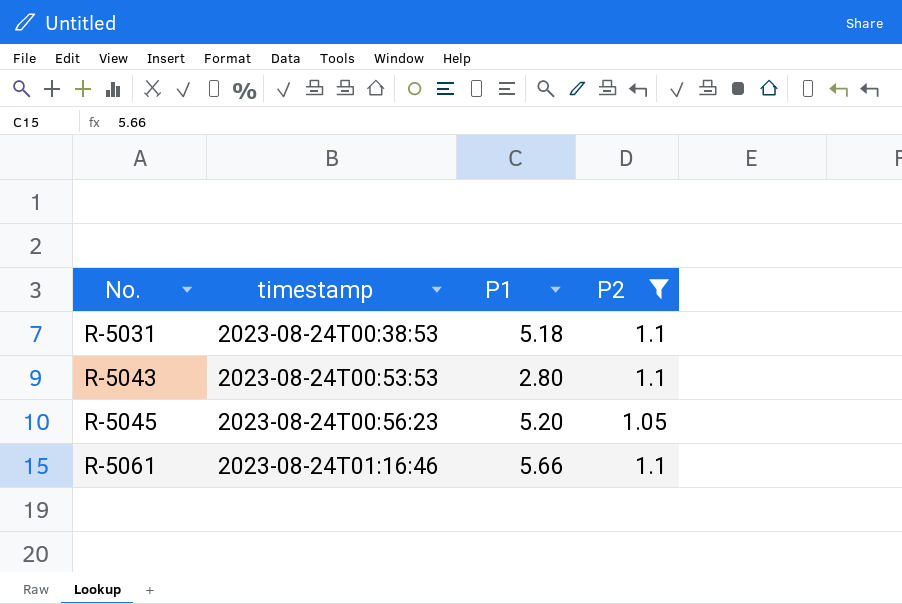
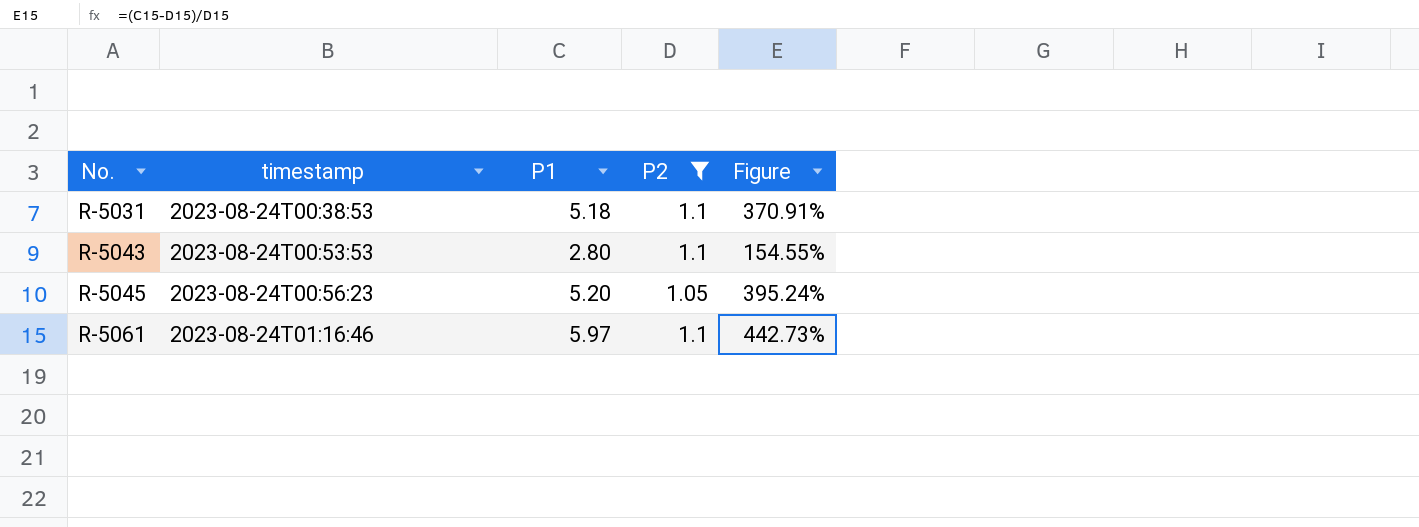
column Figure | formula: none -> ([P1] - [P2]) / [P2]
R-5061 | P1: 5.66 -> 5.97

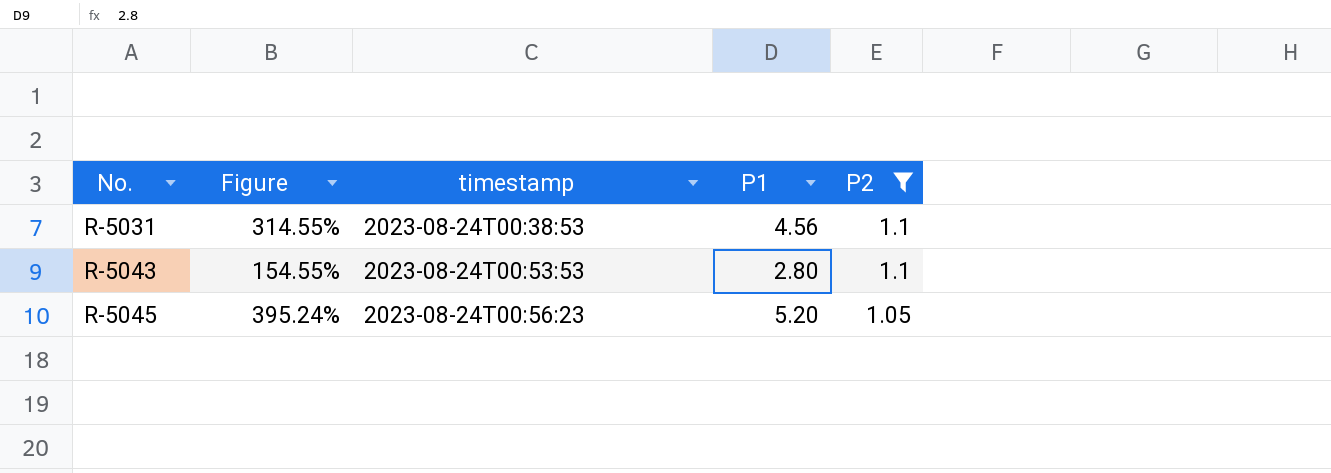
column Figure | position: 5 -> 2
row R-5061: 2023-08-24T01:16:46 | 5.97 | 1.1 | 442.73% -> none
R-5031 | Figure: 370.91% -> 314.55%
R-5031 | P1: 5.18 -> 4.56

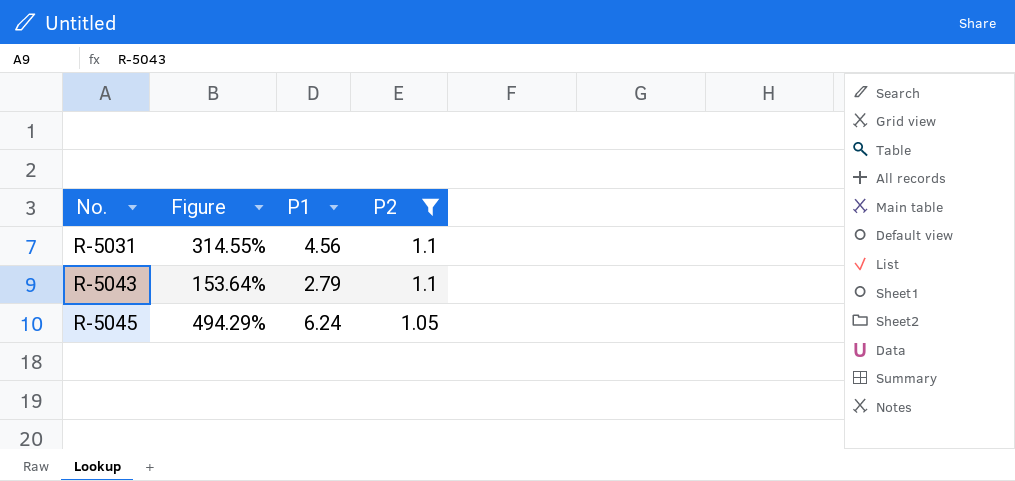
column timestamp | position: 3 -> none
R-5043 | Figure: 154.55% -> 153.64%
R-5043 | P1: 2.80 -> 2.79
R-5045 | Figure: 395.24% -> 494.29%
R-5045 | P1: 5.20 -> 6.24

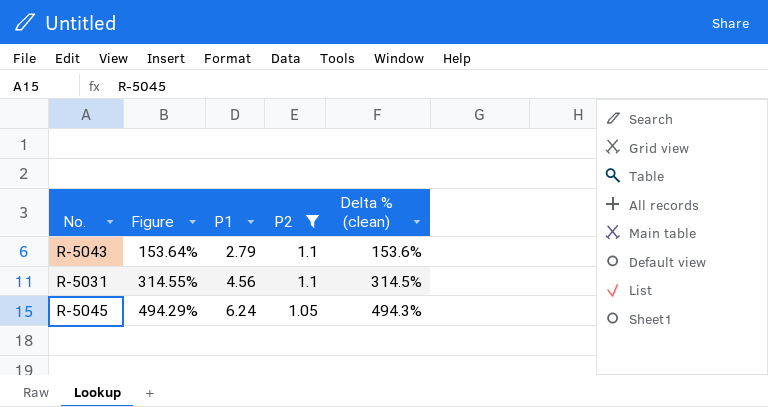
row order: No. ascending -> Figure ascending
column Delta % (clean) | formula: none -> ([P1] - [P2]) / [P2]

